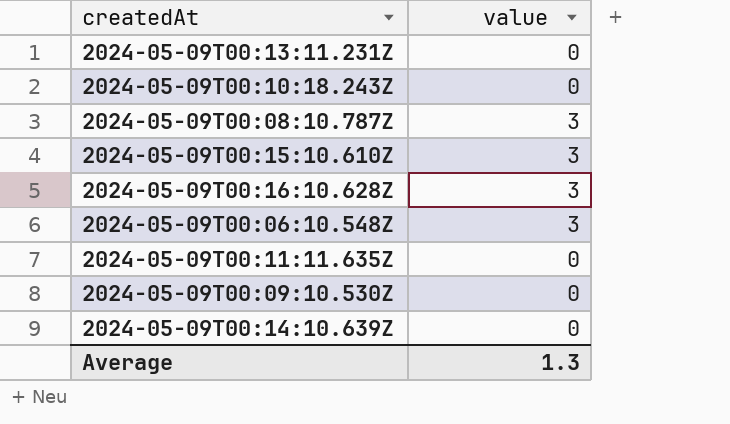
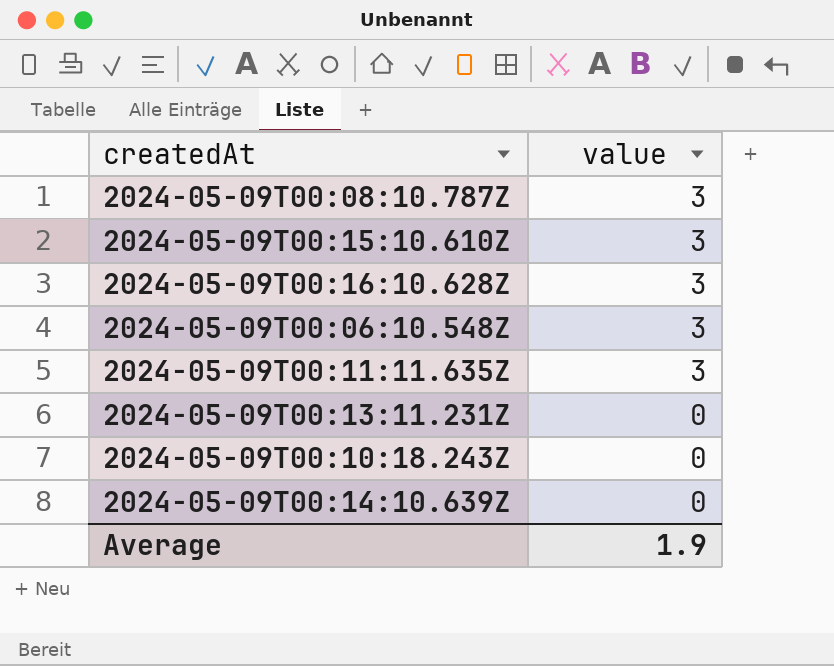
row order: none -> value descending
row 2024-05-09T00:09:10.530Z: 0 -> none
2024-05-09T00:11:11.635Z | value: 0 -> 3
Average | value: 1.3 -> 1.9

